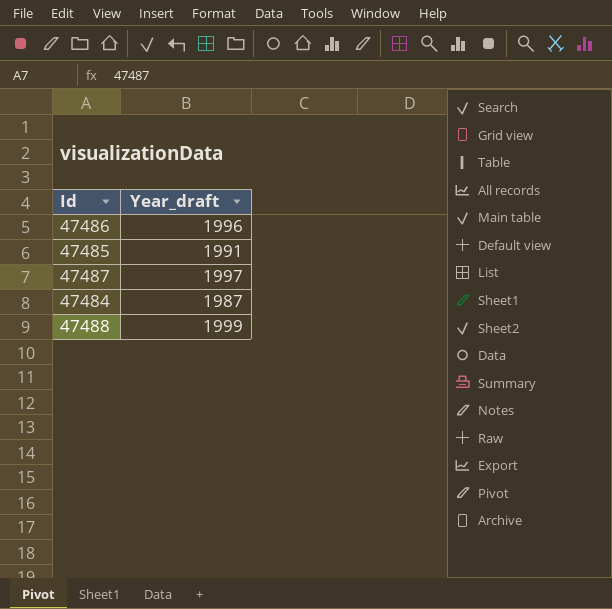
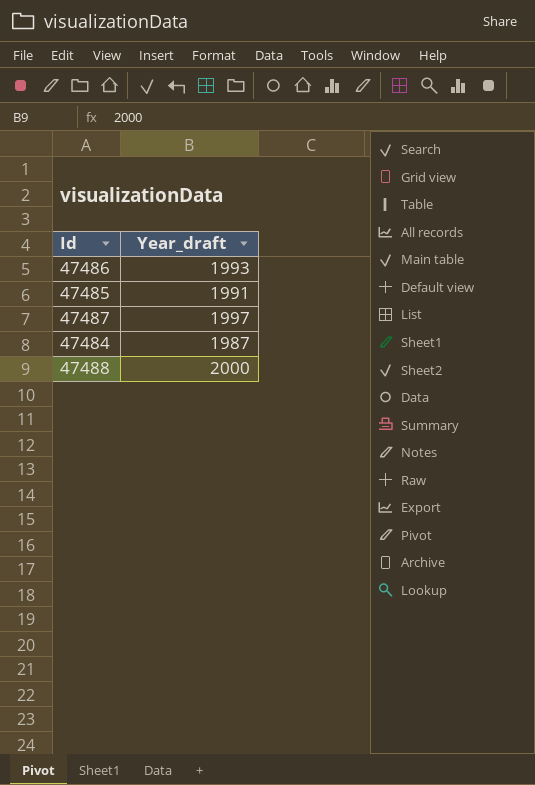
47486 | Year_draft: 1996 -> 1993
47488 | Year_draft: 1999 -> 2000

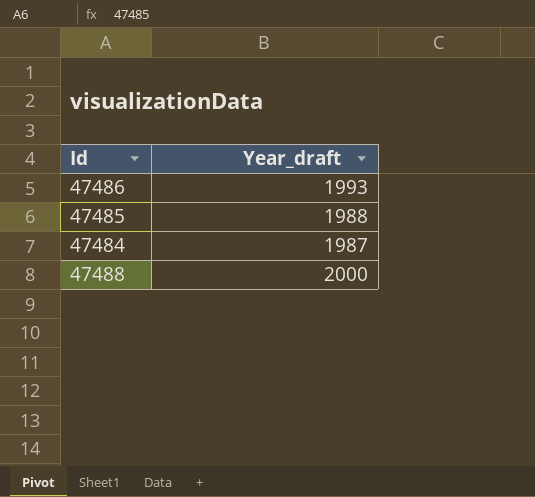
row 47487: 1997 -> none
47485 | Year_draft: 1991 -> 1988

